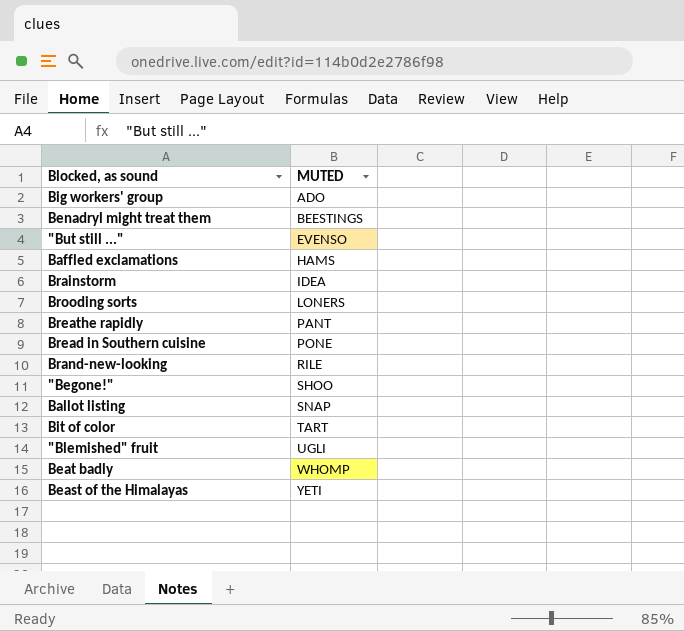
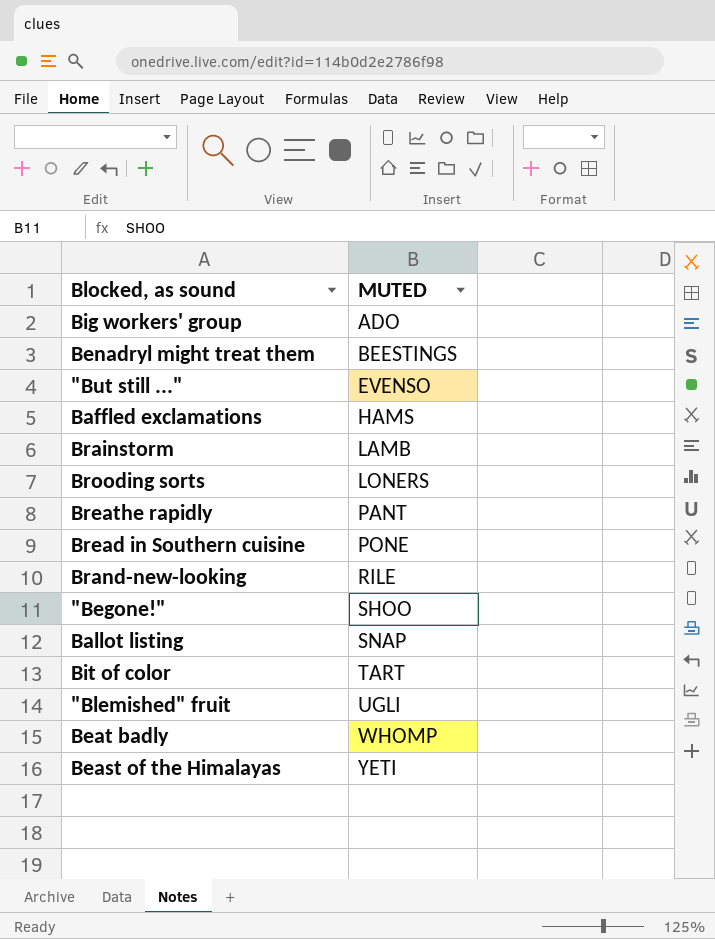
Brainstorm | MUTED: IDEA -> LAMB

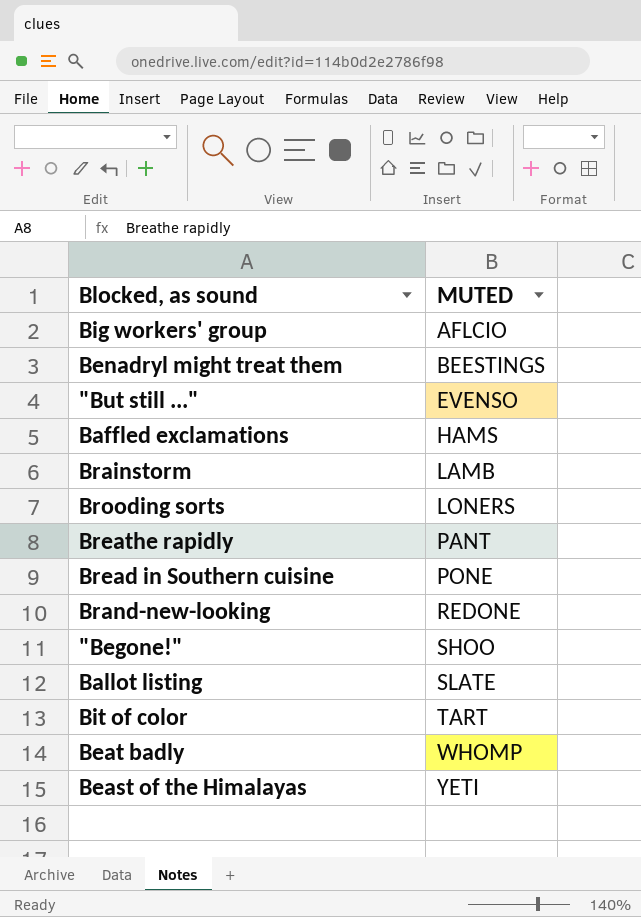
row "Blemished" fruit: UGLI -> none
Big workers' group | MUTED: ADO -> AFLCIO
Brand-new-looking | MUTED: RILE -> REDONE
Ballot listing | MUTED: SNAP -> SLATE

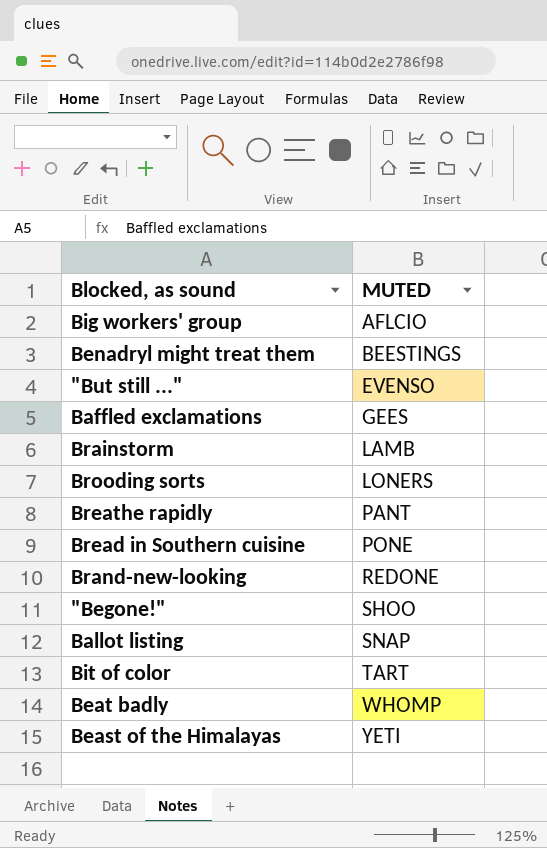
Baffled exclamations | MUTED: HAMS -> GEES
Ballot listing | MUTED: SLATE -> SNAP

